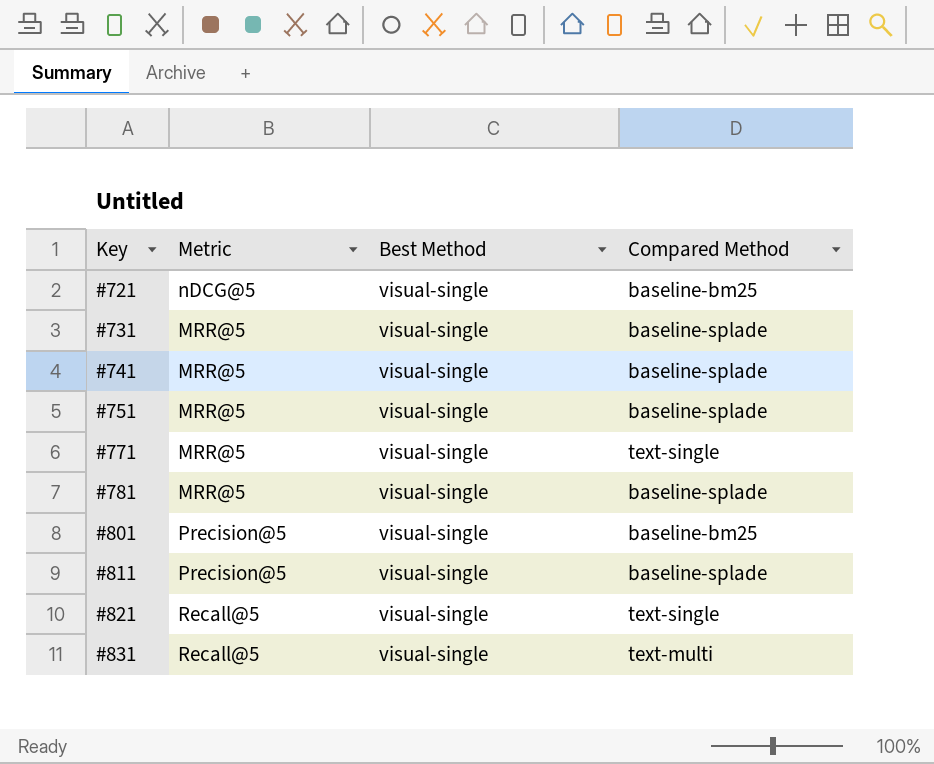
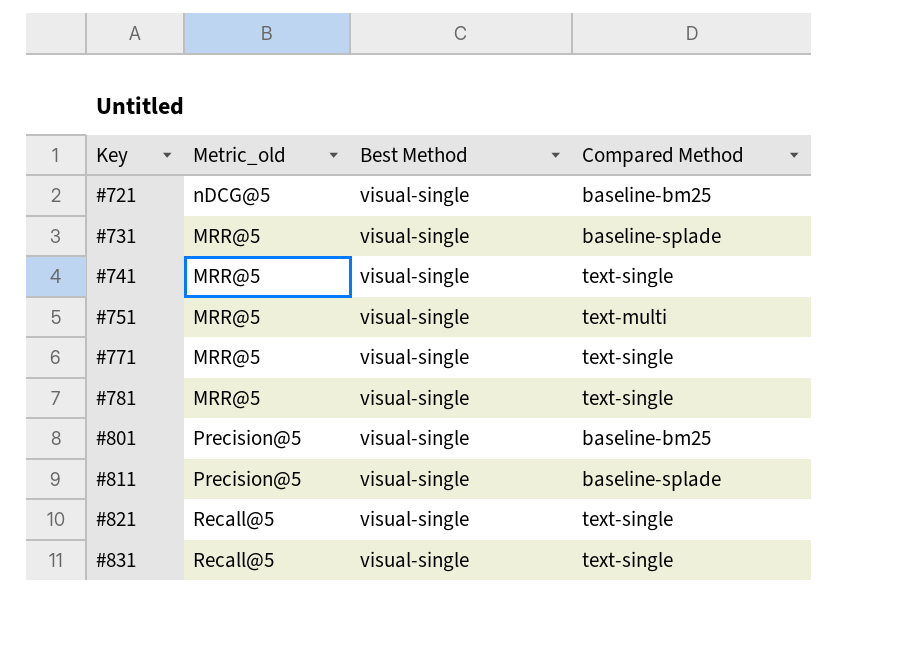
column name: Metric -> Metric_old
#741 | Compared Method: baseline-splade -> text-single
#751 | Compared Method: baseline-splade -> text-multi
#781 | Compared Method: baseline-splade -> text-single
#831 | Compared Method: text-multi -> text-single

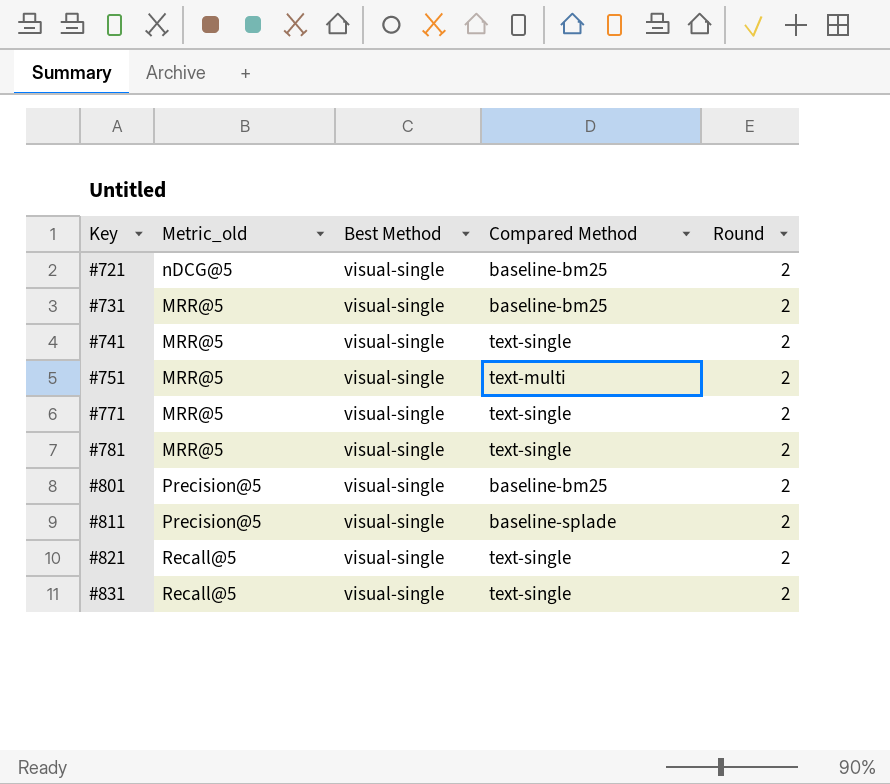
column Round | position: none -> 5
#731 | Compared Method: baseline-splade -> baseline-bm25

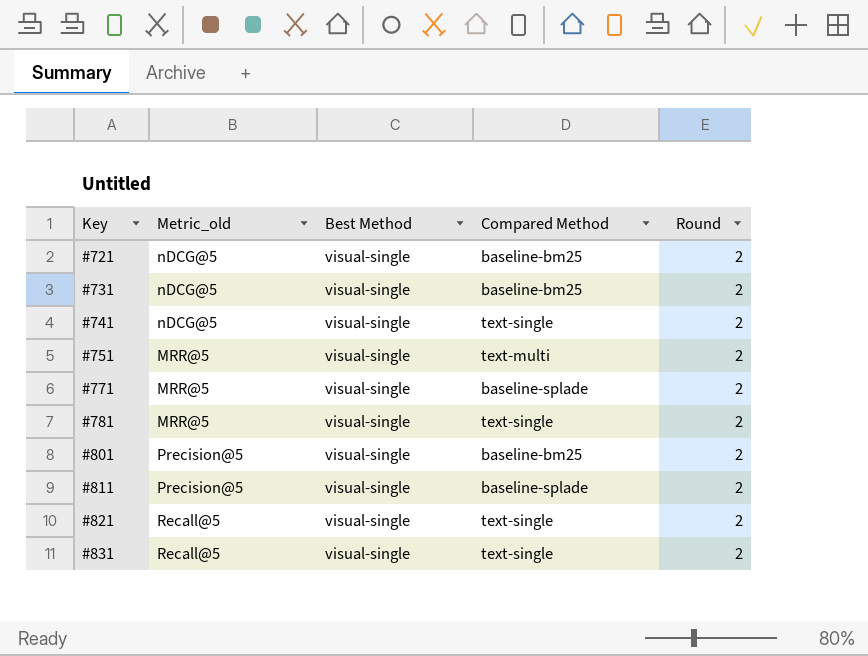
#731 | Metric_old: MRR@5 -> nDCG@5
#741 | Metric_old: MRR@5 -> nDCG@5
#771 | Compared Method: text-single -> baseline-splade

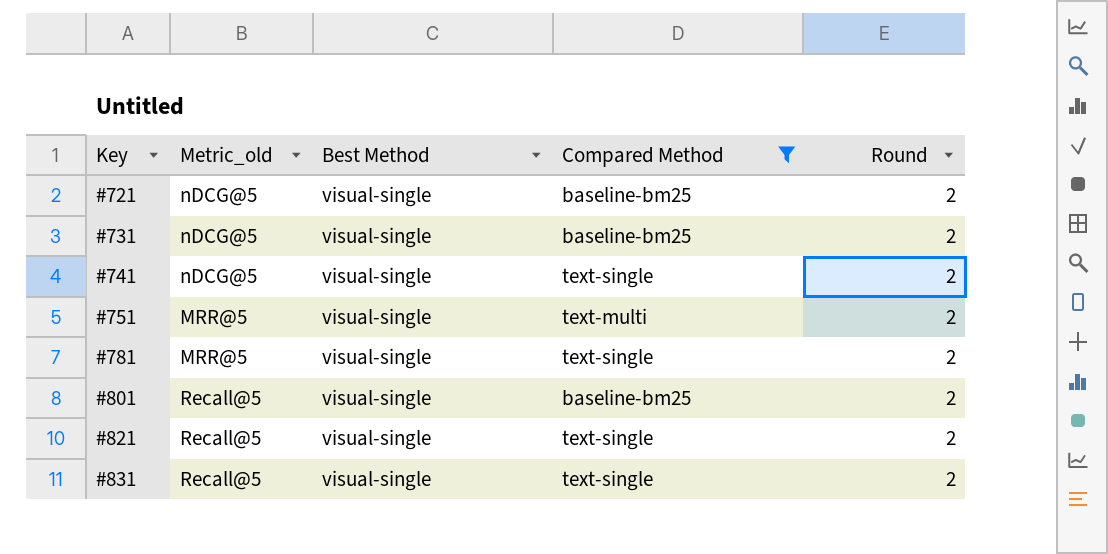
filter: none -> Compared Method != baseline-splade
#801 | Metric_old: Precision@5 -> Recall@5

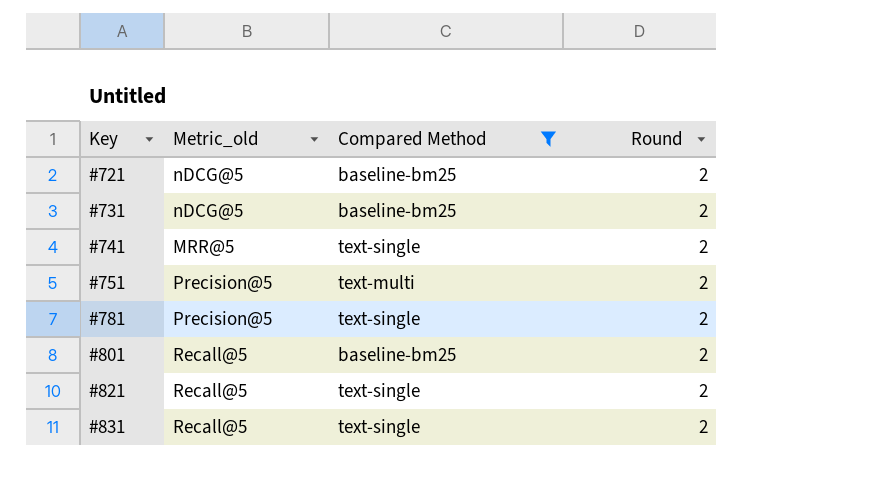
column Best Method | position: 3 -> none
#741 | Metric_old: nDCG@5 -> MRR@5
#751 | Metric_old: MRR@5 -> Precision@5
#781 | Metric_old: MRR@5 -> Precision@5

